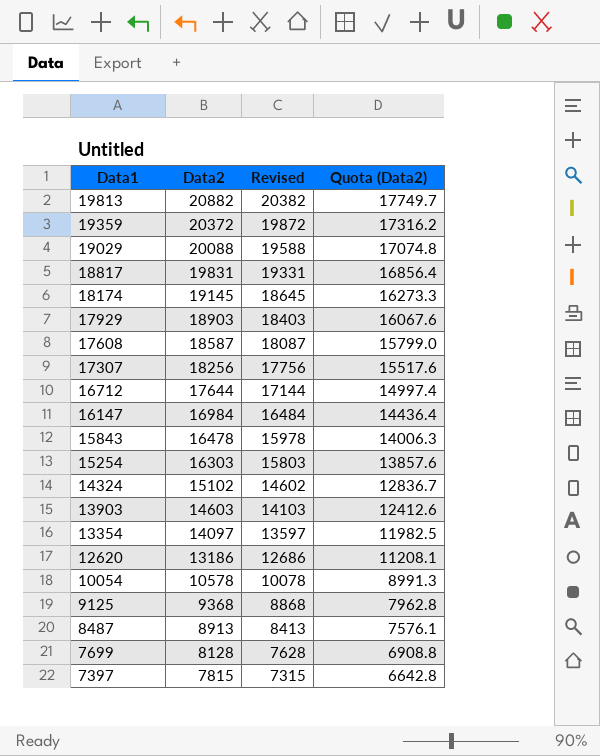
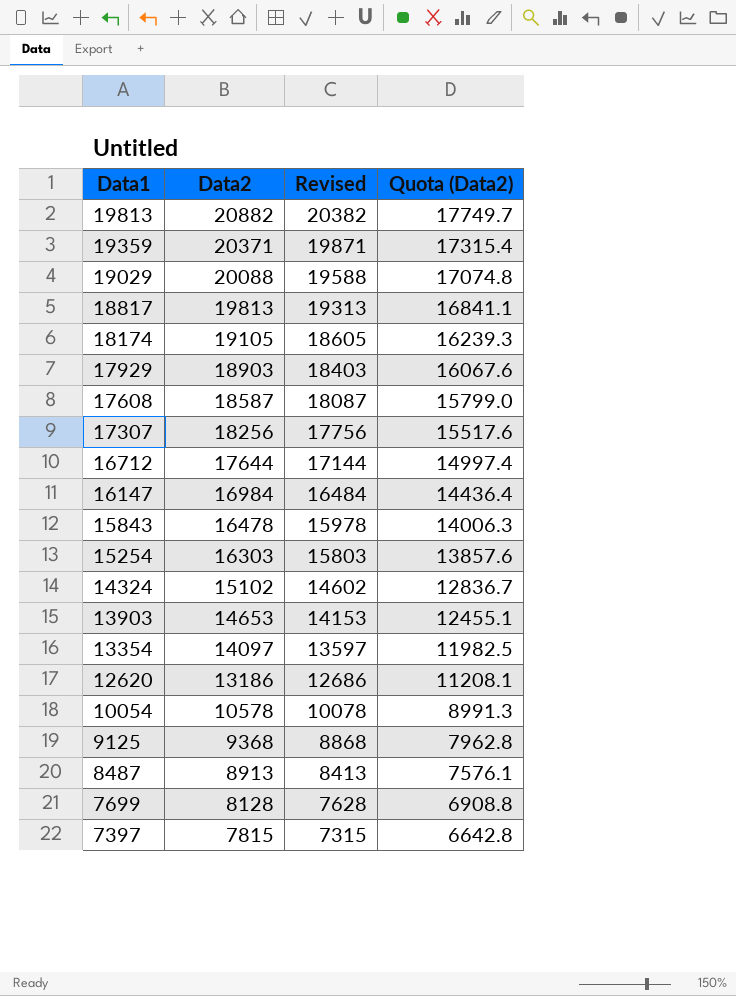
19359 | Data2: 20372 -> 20371
19359 | Revised: 19872 -> 19871
19359 | Quota (Data2): 17316.2 -> 17315.4
18817 | Data2: 19831 -> 19813
18817 | Revised: 19331 -> 19313
18817 | Quota (Data2): 16856.4 -> 16841.1
18174 | Data2: 19145 -> 19105
18174 | Revised: 18645 -> 18605
18174 | Quota (Data2): 16273.3 -> 16239.3
13903 | Data2: 14603 -> 14653
13903 | Revised: 14103 -> 14153
13903 | Quota (Data2): 12412.6 -> 12455.1

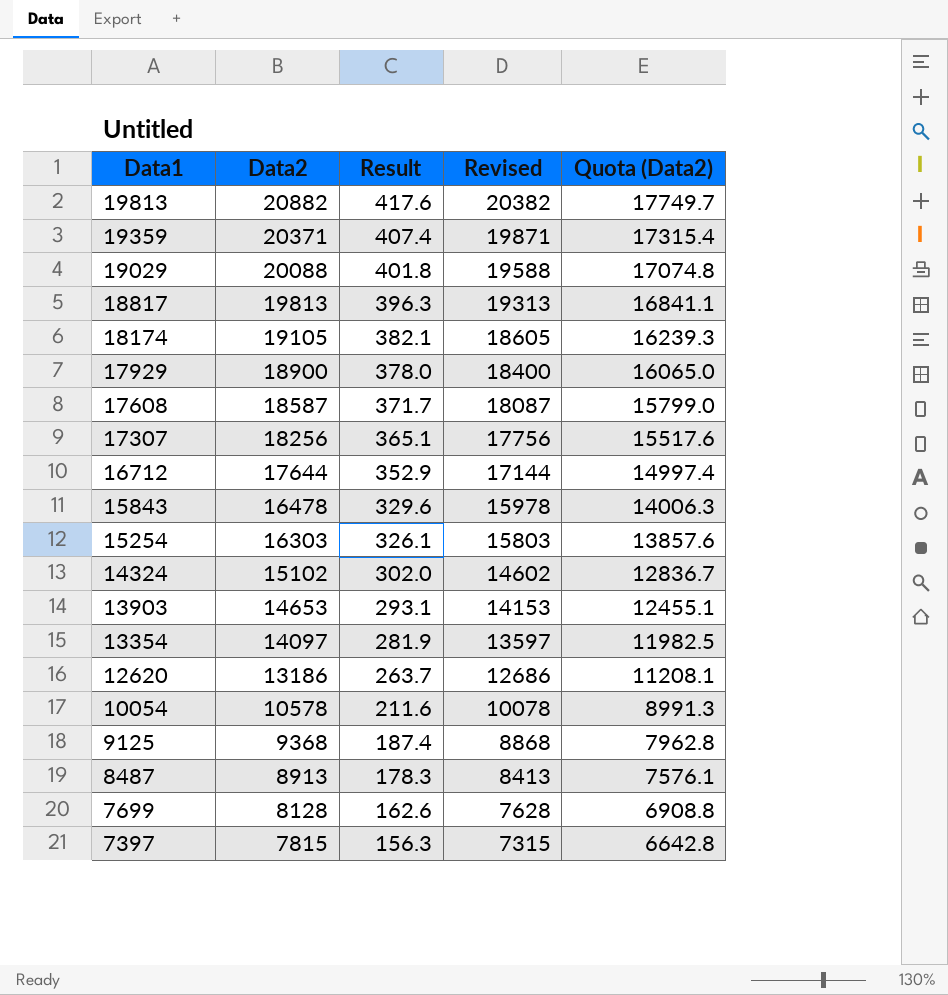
column Result | formula: none -> [Data2] * 0.02
row 16147: 16984 | 16484 | 14436.4 -> none
17929 | Data2: 18903 -> 18900
17929 | Revised: 18403 -> 18400
17929 | Quota (Data2): 16067.6 -> 16065.0

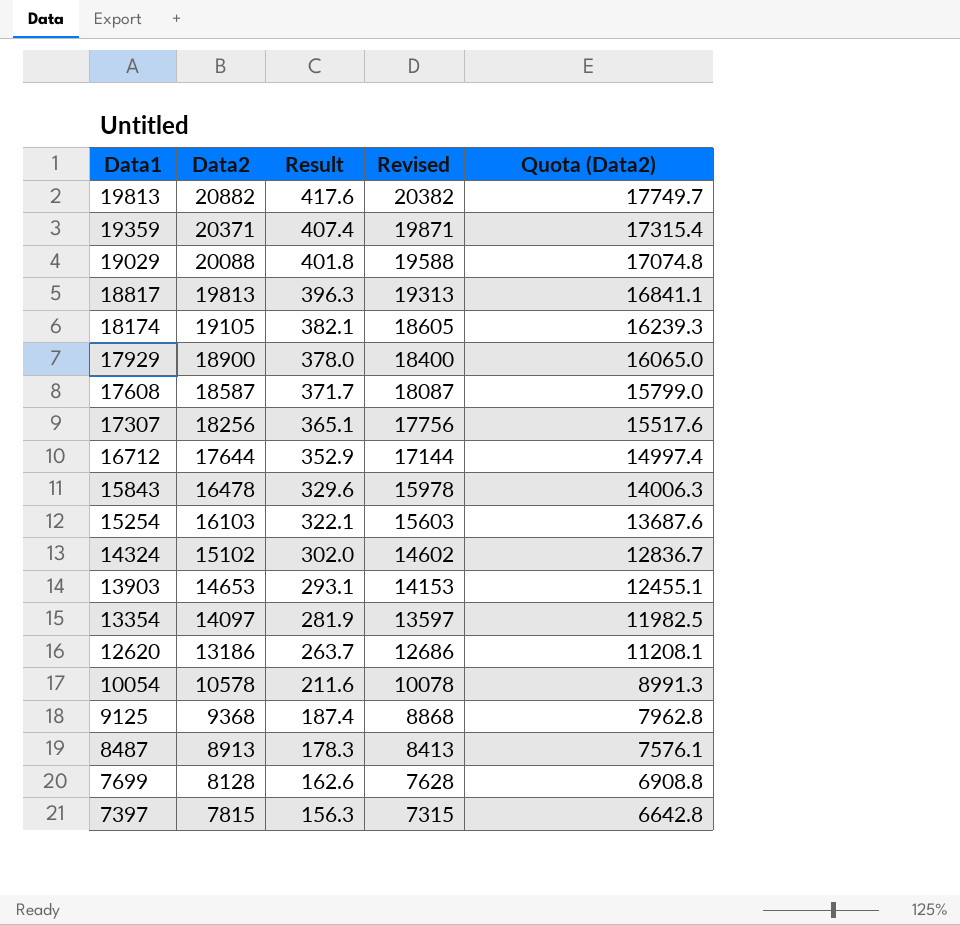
15254 | Data2: 16303 -> 16103
15254 | Result: 326.1 -> 322.1
15254 | Revised: 15803 -> 15603
15254 | Quota (Data2): 13857.6 -> 13687.6

